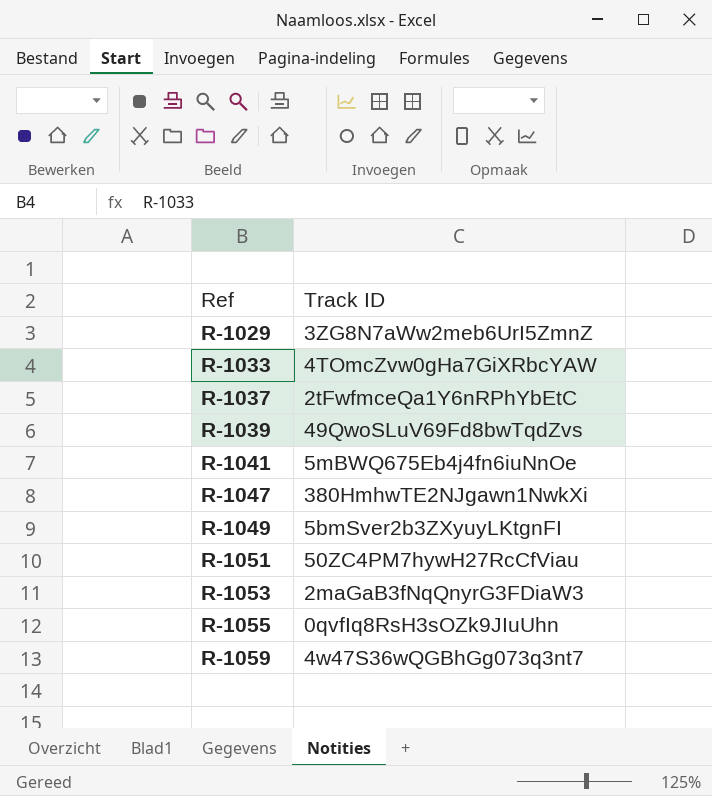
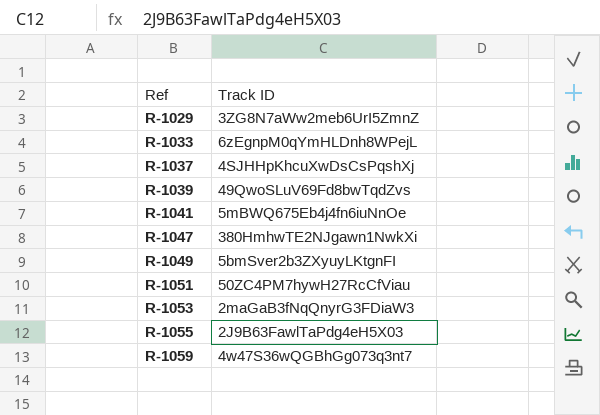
R-1033 | Track ID: 4TOmcZvw0gHa7GiXRbcYAW -> 6zEgnpM0qYmHLDnh8WPejL
R-1037 | Track ID: 2tFwfmceQa1Y6nRPhYbEtC -> 4SJHHpKhcuXwDsCsPqshXj
R-1055 | Track ID: 0qvfIq8RsH3sOZk9JIuUhn -> 2J9B63FawlTaPdg4eH5X03

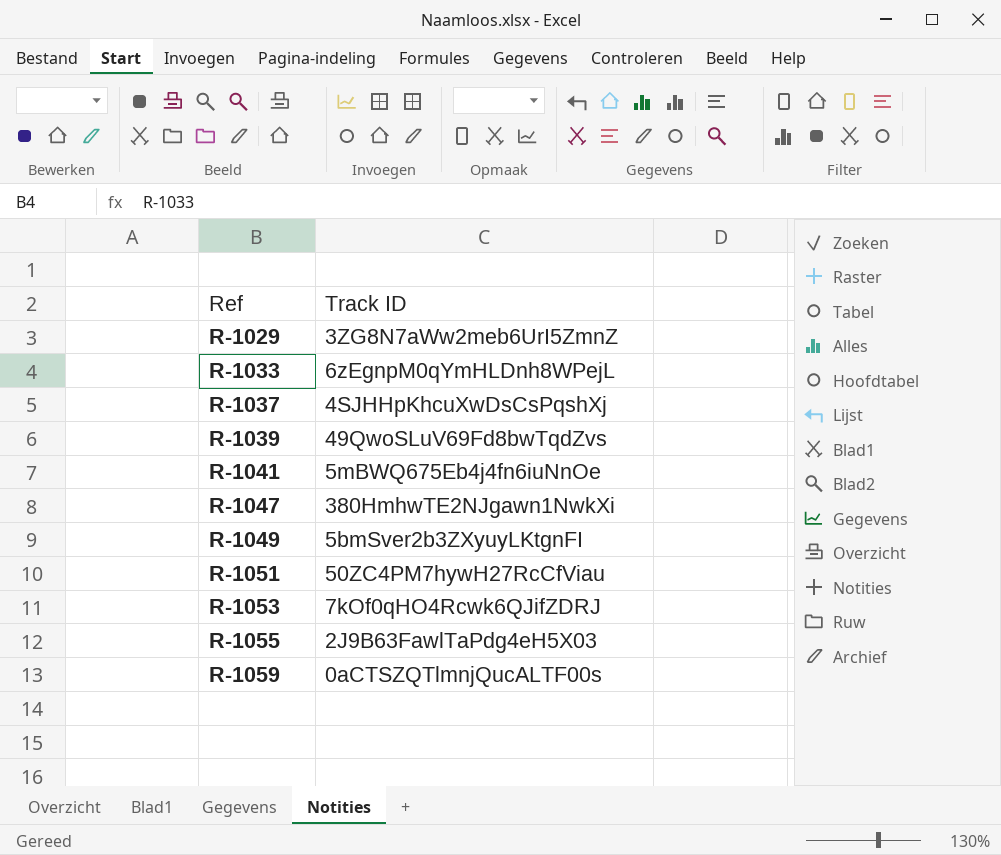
R-1053 | Track ID: 2maGaB3fNqQnyrG3FDiaW3 -> 7kOf0qHO4Rcwk6QJifZDRJ
R-1059 | Track ID: 4w47S36wQGBhGg073q3nt7 -> 0aCTSZQTlmnjQucALTF00s

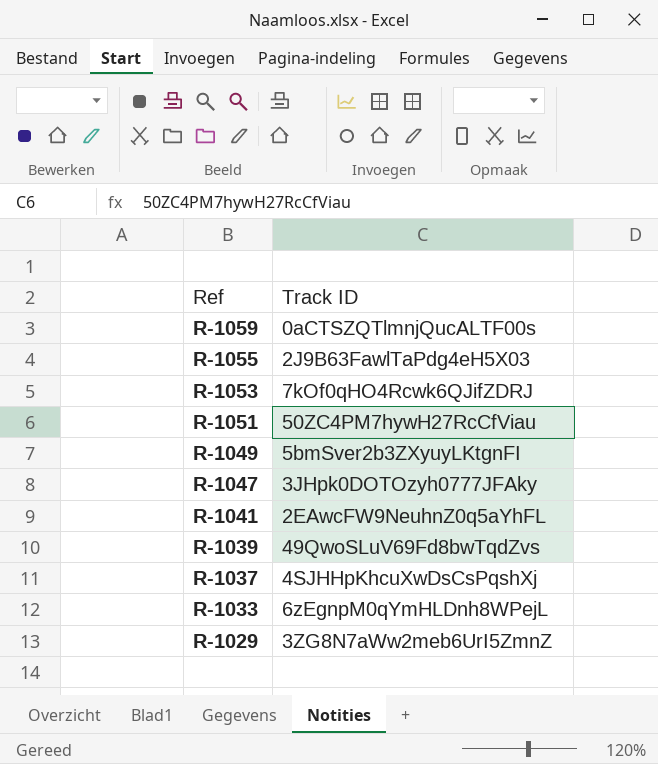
row order: Ref ascending -> Ref descending
R-1047 | Track ID: 380HmhwTE2NJgawn1NwkXi -> 3JHpk0DOTOzyh0777JFAky
R-1041 | Track ID: 5mBWQ675Eb4j4fn6iuNnOe -> 2EAwcFW9NeuhnZ0q5aYhFL

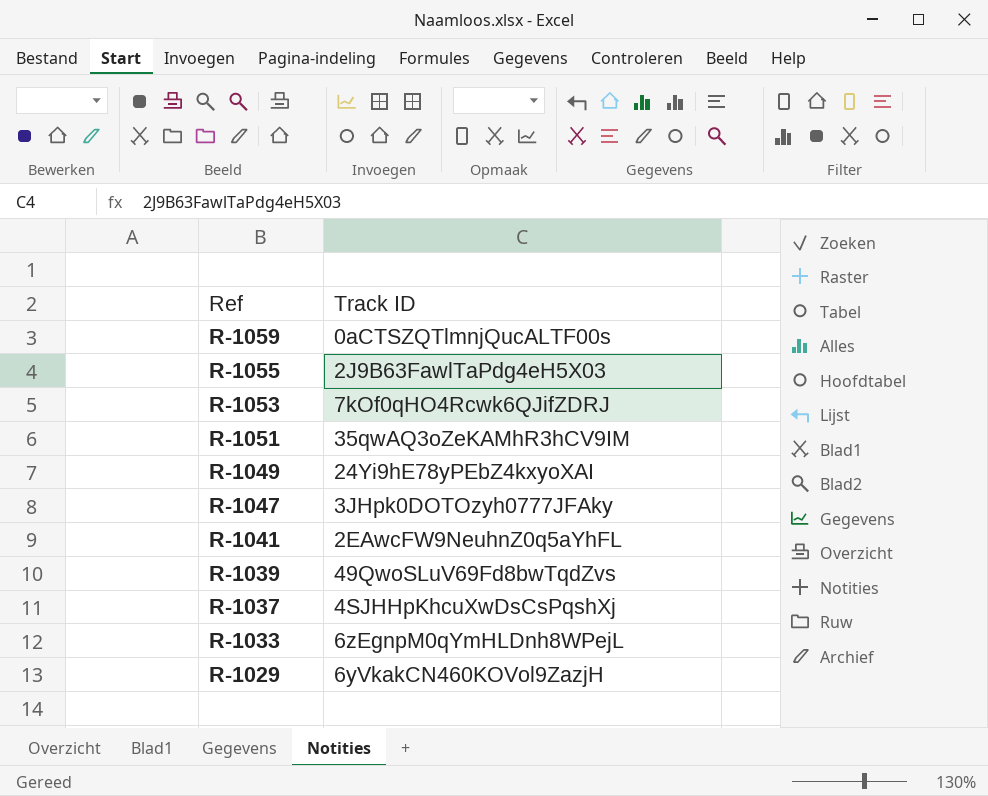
R-1051 | Track ID: 50ZC4PM7hywH27RcCfViau -> 35qwAQ3oZeKAMhR3hCV9IM
R-1049 | Track ID: 5bmSver2b3ZXyuyLKtgnFI -> 24Yi9hE78yPEbZ4kxyoXAI
R-1029 | Track ID: 3ZG8N7aWw2meb6UrI5ZmnZ -> 6yVkakCN460KOVol9ZazjH

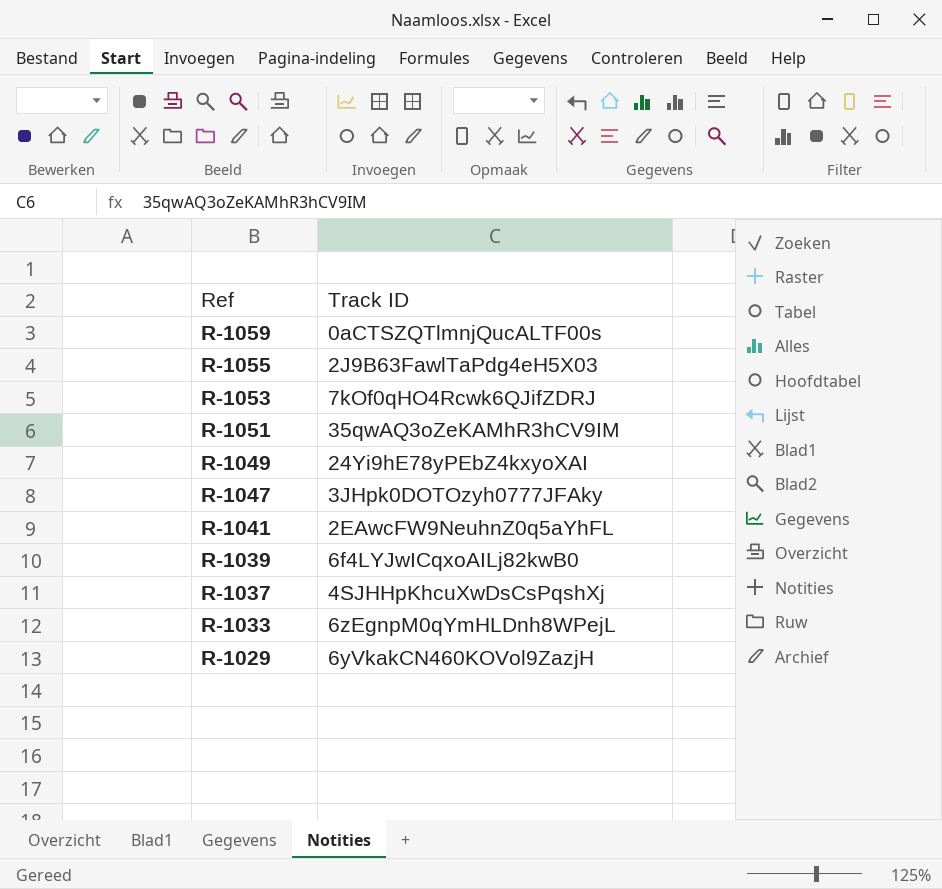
R-1039 | Track ID: 49QwoSLuV69Fd8bwTqdZvs -> 6f4LYJwICqxoAILj82kwB0

